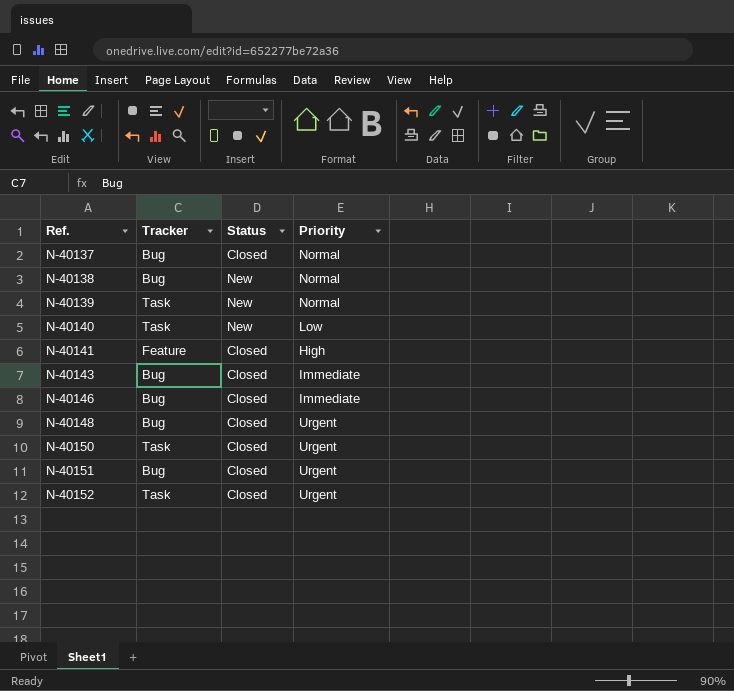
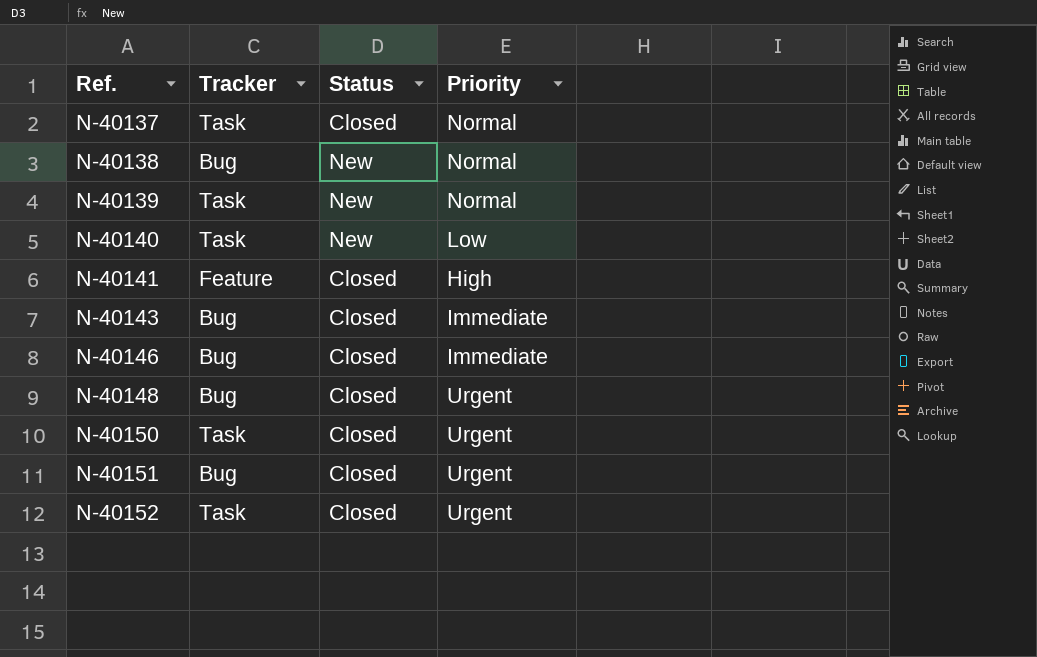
N-40137 | Tracker: Bug -> Task

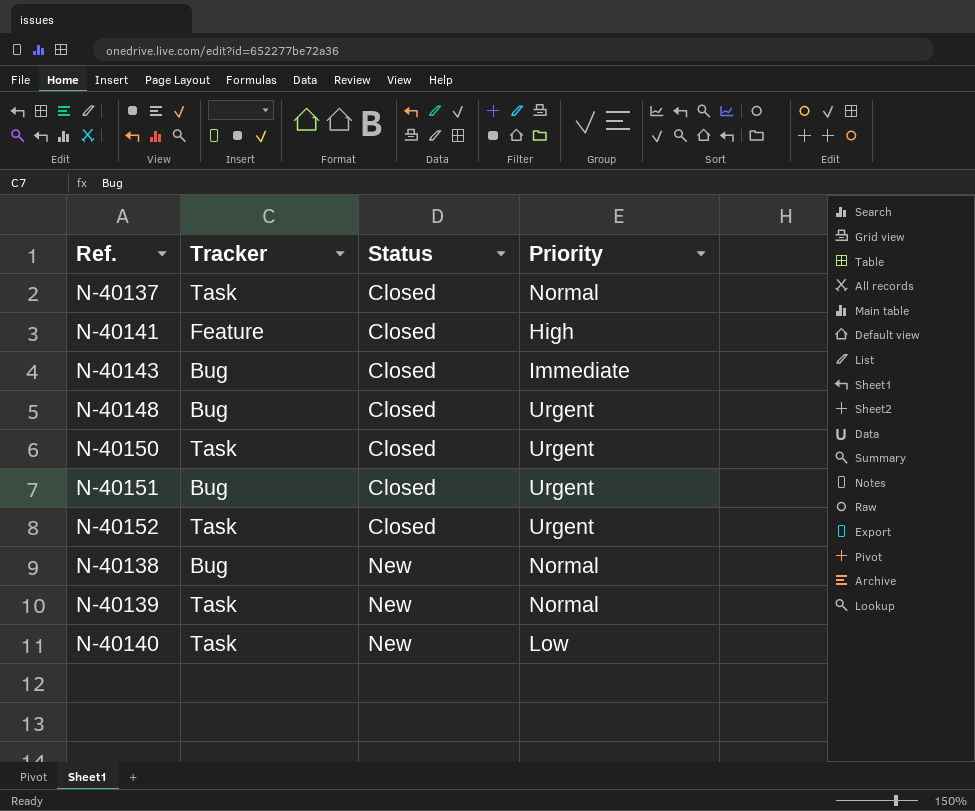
row order: Ref. ascending -> Status ascending
row N-40146: Bug | Closed | Immediate -> none

